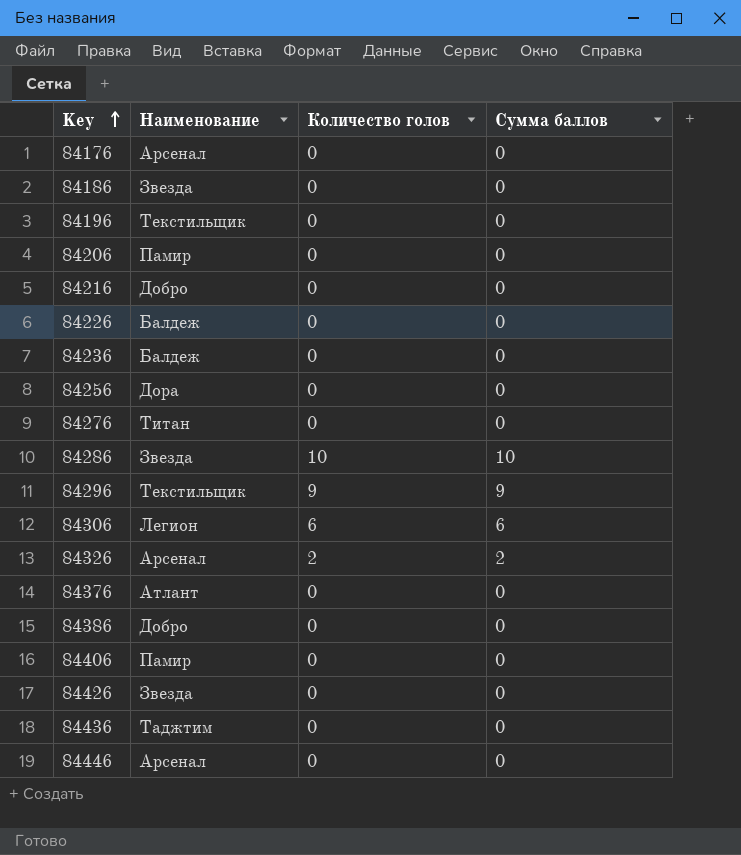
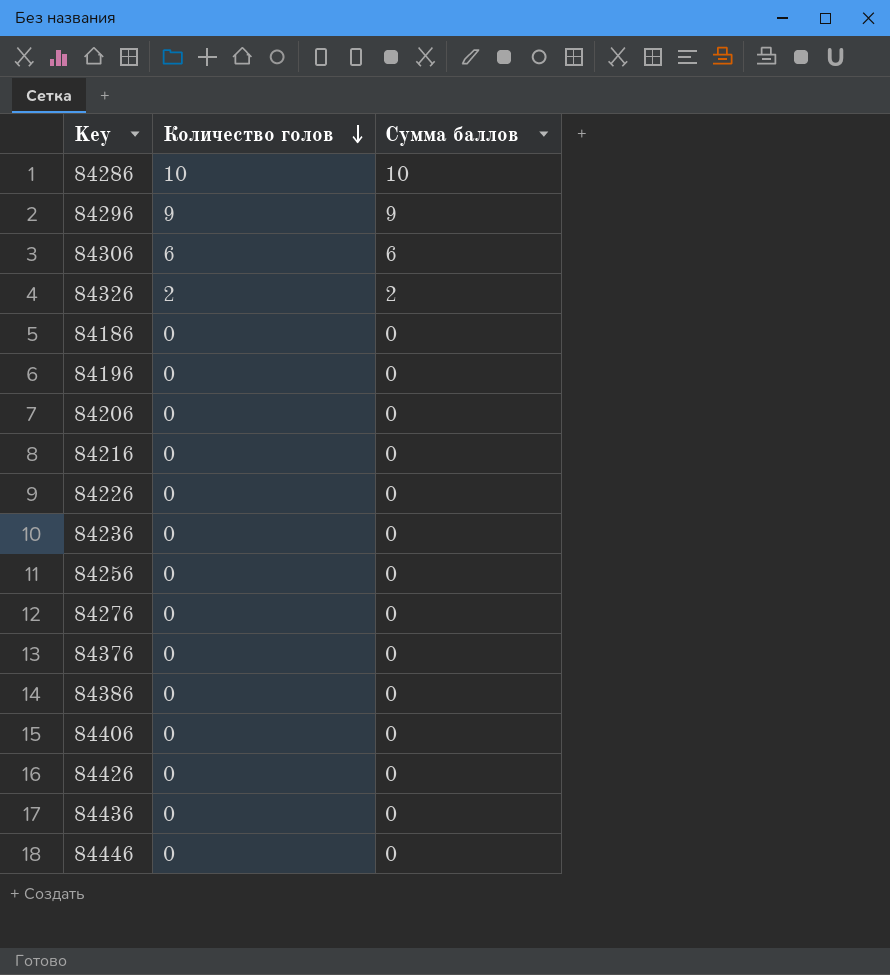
row order: Key ascending -> Количество голов descending
column Наименование | position: 2 -> none
row 84176: Арсенал | 0 | 0 -> none

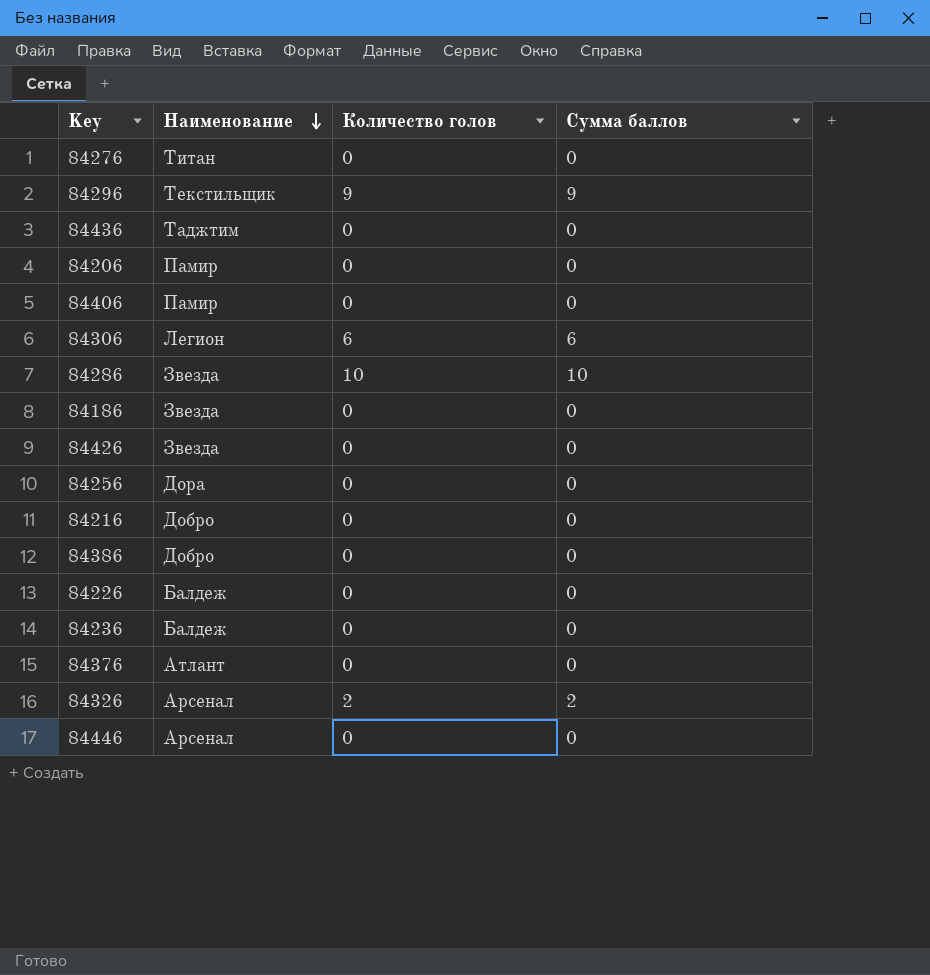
row order: Количество голов descending -> Наименование descending
column Наименование | position: none -> 2
row 84196: 0 | 0 -> none

